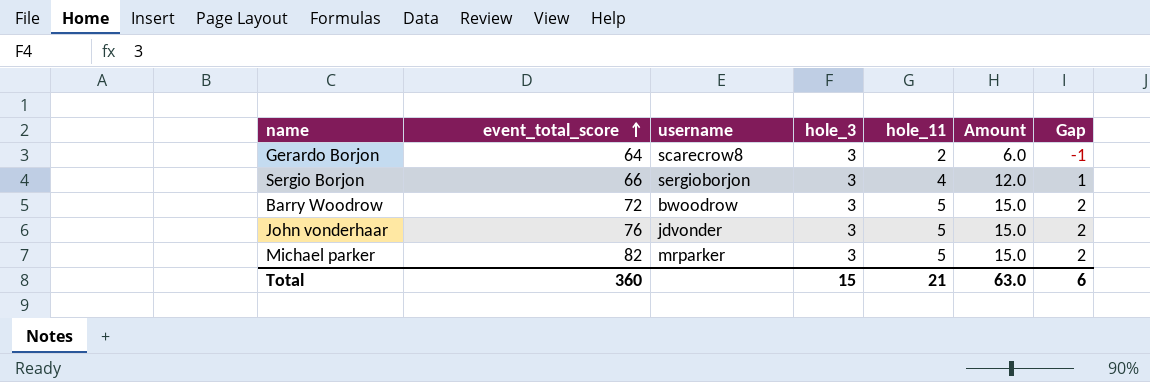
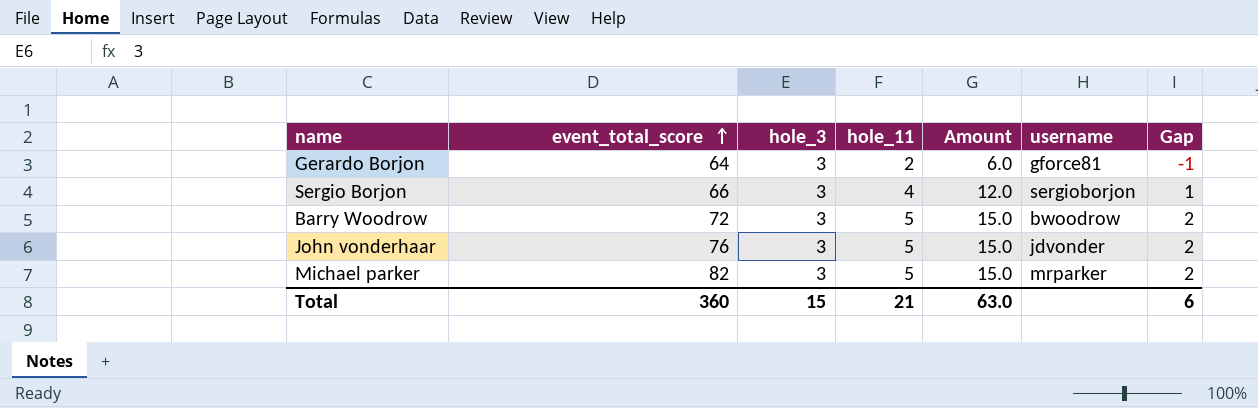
column username | position: 3 -> 6
Gerardo Borjon | username: scarecrow8 -> gforce81

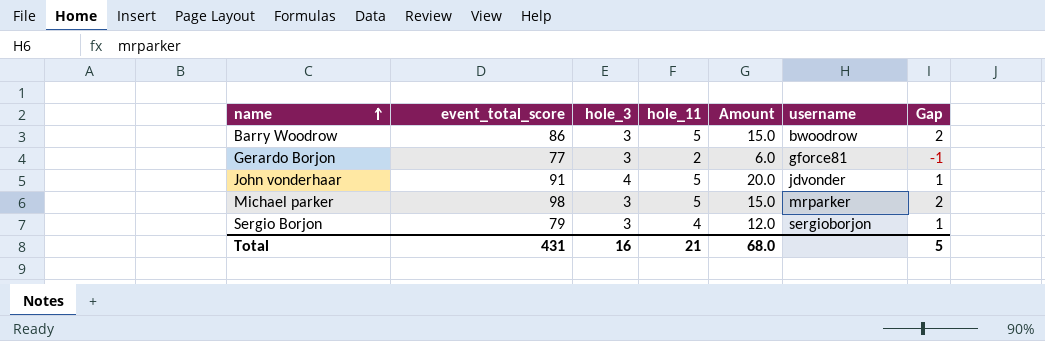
row order: event_total_score ascending -> name ascending
Barry Woodrow | event_total_score: 72 -> 86
Gerardo Borjon | event_total_score: 64 -> 77
John vonderhaar | event_total_score: 76 -> 91
John vonderhaar | hole_3: 3 -> 4
John vonderhaar | Amount: 15.0 -> 20.0
John vonderhaar | Gap: 2 -> 1
Michael parker | event_total_score: 82 -> 98
Sergio Borjon | event_total_score: 66 -> 79
Total | event_total_score: 360 -> 431
Total | hole_3: 15 -> 16
Total | Amount: 63.0 -> 68.0
Total | Gap: 6 -> 5

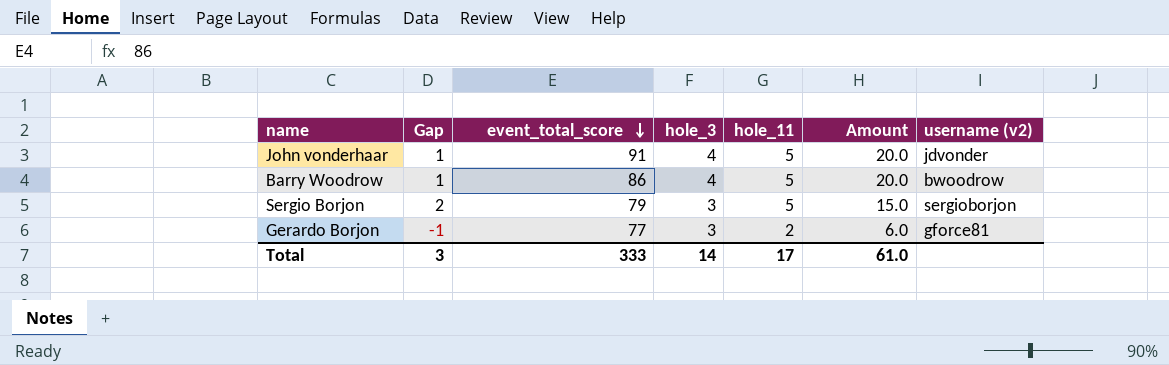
row order: name ascending -> event_total_score descending
column Gap | position: 7 -> 2
column name: username -> username (v2)
row Michael parker: 98 | 3 | 5 | 15.0 | mrparker | 2 -> none
Barry Woodrow | Gap: 2 -> 1
Barry Woodrow | hole_3: 3 -> 4
Barry Woodrow | Amount: 15.0 -> 20.0
Sergio Borjon | Gap: 1 -> 2
Sergio Borjon | hole_11: 4 -> 5
Sergio Borjon | Amount: 12.0 -> 15.0
Total | Gap: 5 -> 3
Total | event_total_score: 431 -> 333
Total | hole_3: 16 -> 14
Total | hole_11: 21 -> 17
Total | Amount: 68.0 -> 61.0

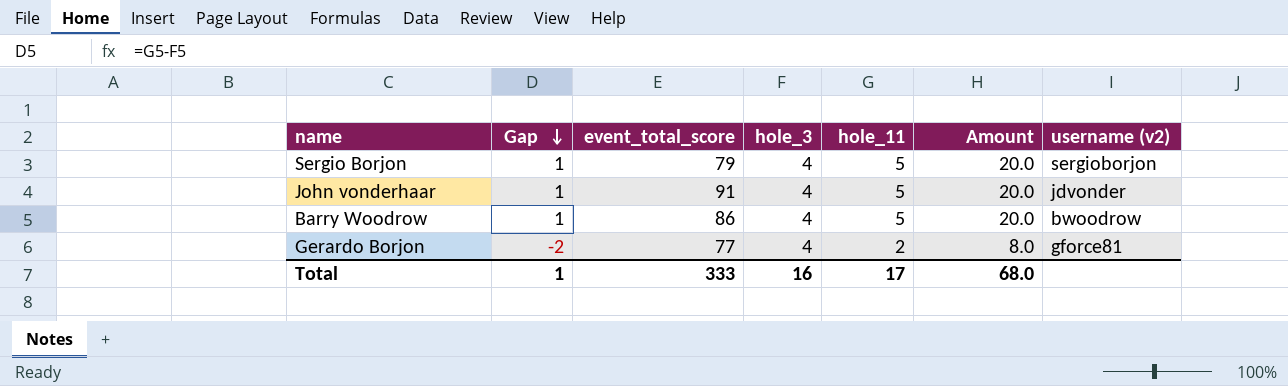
row order: event_total_score descending -> Gap descending
Sergio Borjon | Gap: 2 -> 1
Sergio Borjon | hole_3: 3 -> 4
Sergio Borjon | Amount: 15.0 -> 20.0
Gerardo Borjon | Gap: -1 -> -2
Gerardo Borjon | hole_3: 3 -> 4
Gerardo Borjon | Amount: 6.0 -> 8.0
Total | Gap: 3 -> 1
Total | hole_3: 14 -> 16
Total | Amount: 61.0 -> 68.0

